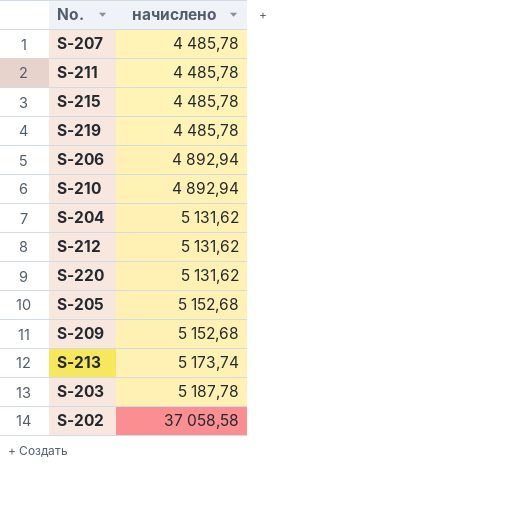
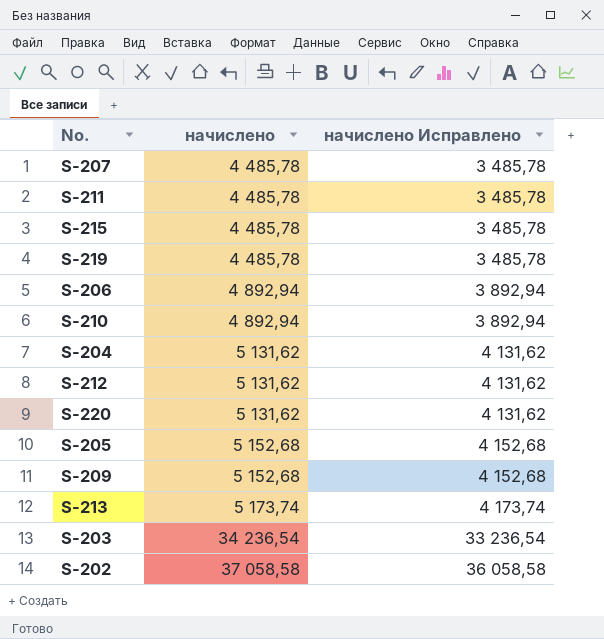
column начислено Исправлено | formula: none -> [начислено] - 1000
S-203 | начислено: 5 187,78 -> 34 236,54

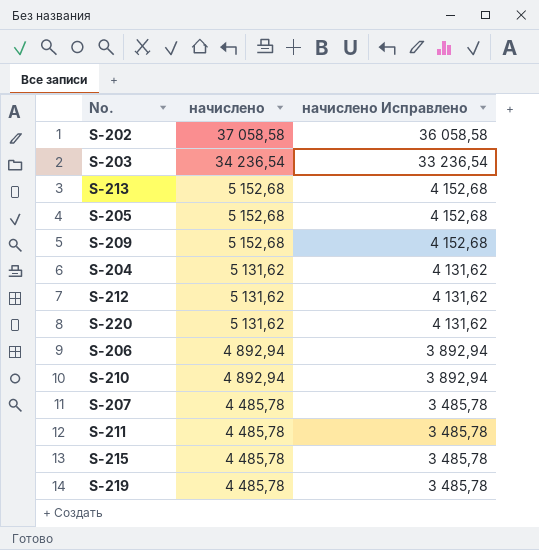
row order: начислено ascending -> начислено descending
S-213 | начислено: 5 173,74 -> 5 152,68
S-213 | начислено Исправлено: 4 173,74 -> 4 152,68

